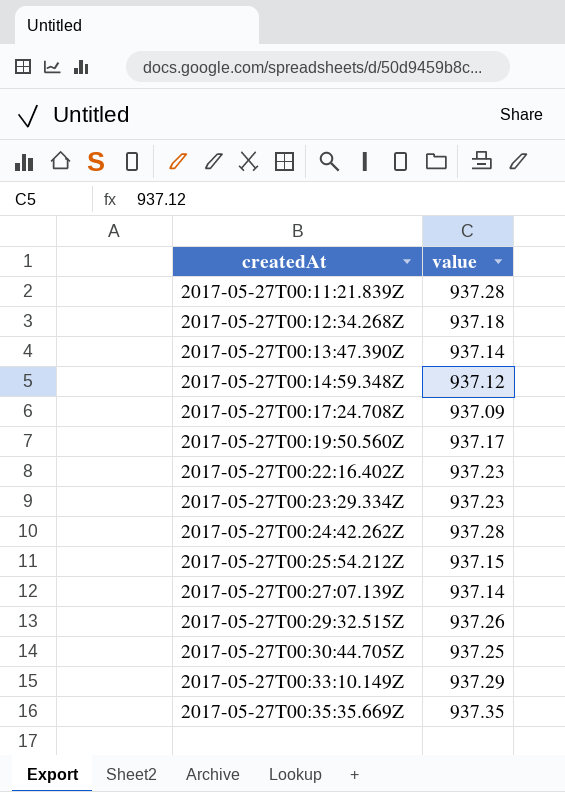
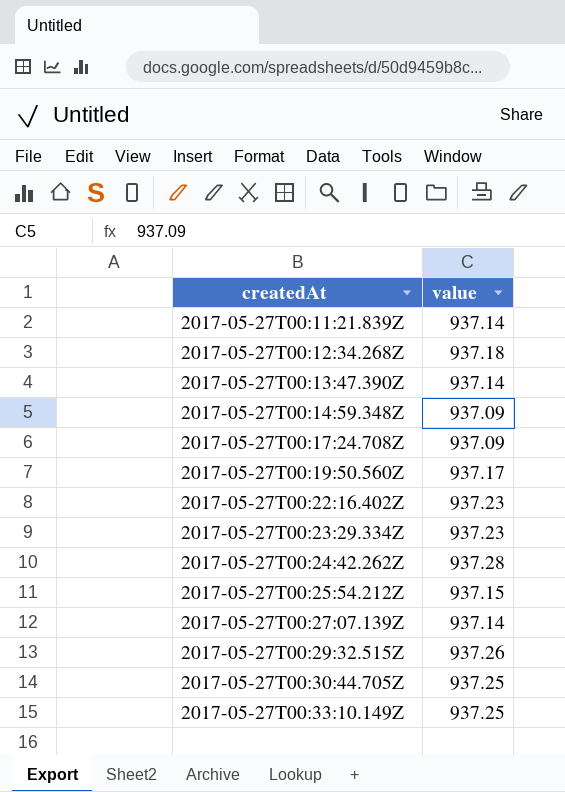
row 2017-05-27T00:35:35.669Z: 937.35 -> none
2017-05-27T00:11:21.839Z | value: 937.28 -> 937.14
2017-05-27T00:14:59.348Z | value: 937.12 -> 937.09
2017-05-27T00:33:10.149Z | value: 937.29 -> 937.25

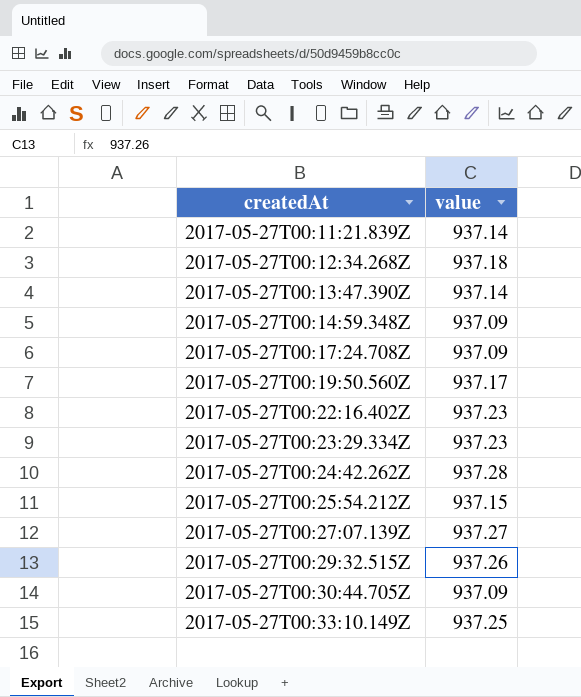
2017-05-27T00:27:07.139Z | value: 937.14 -> 937.27
2017-05-27T00:30:44.705Z | value: 937.25 -> 937.09

